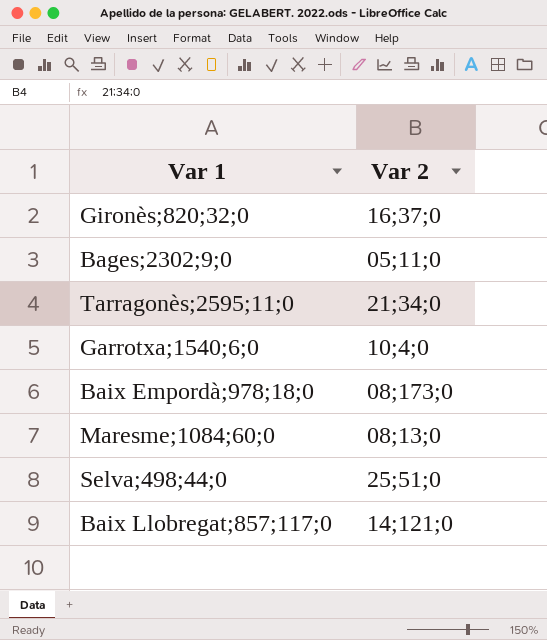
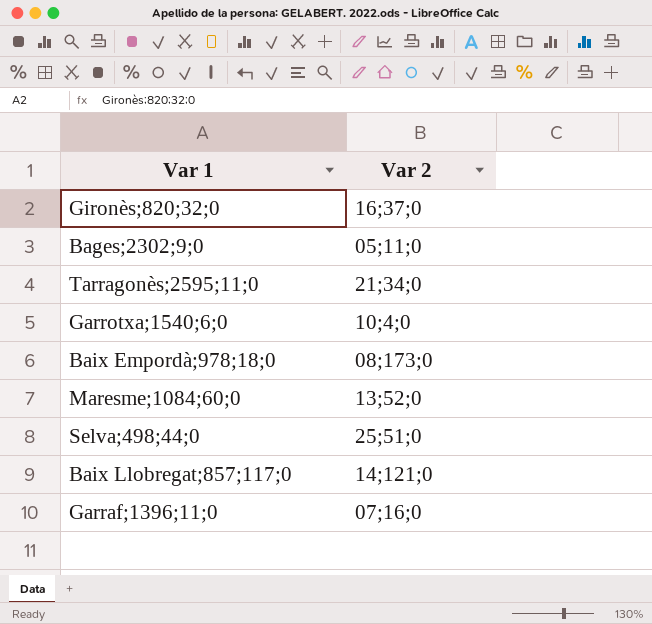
Maresme;1084;60;0 | Var 2: 08;13;0 -> 13;52;0
row Garraf;1396;11;0: none -> 07;16;0

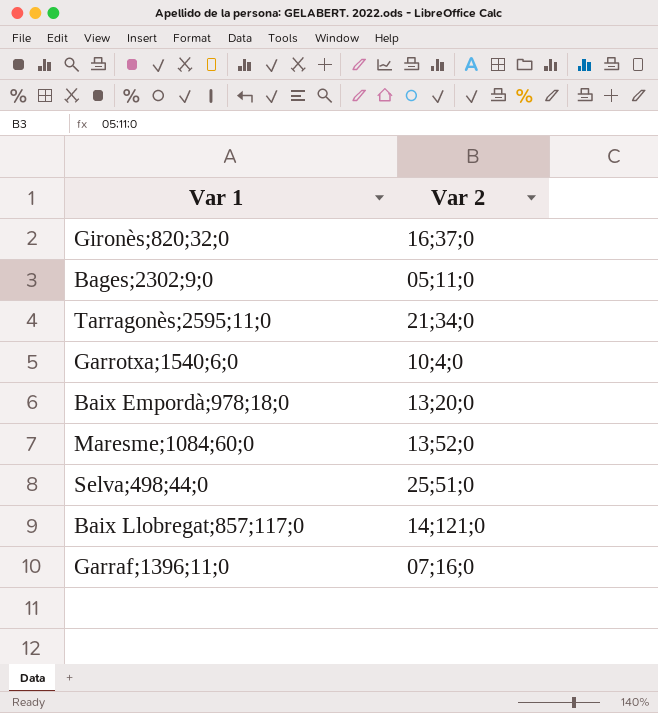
Baix Empordà;978;18;0 | Var 2: 08;173;0 -> 13;20;0

